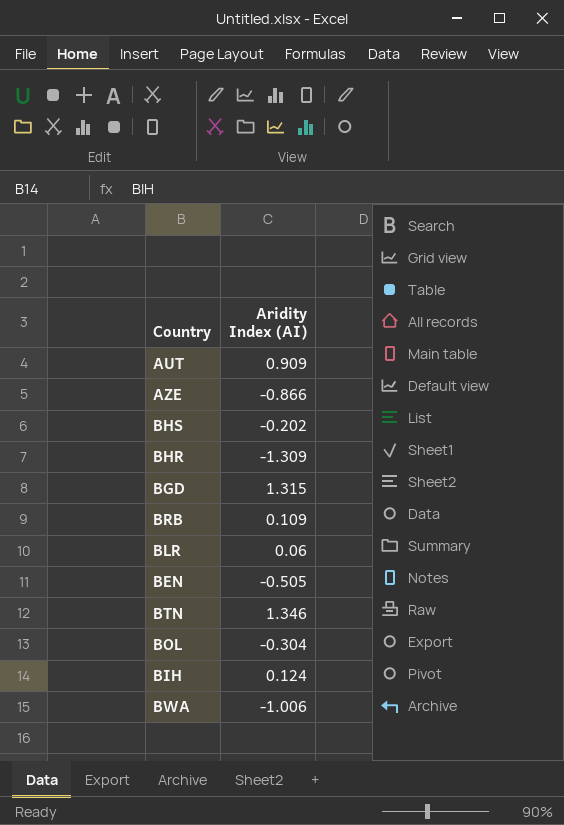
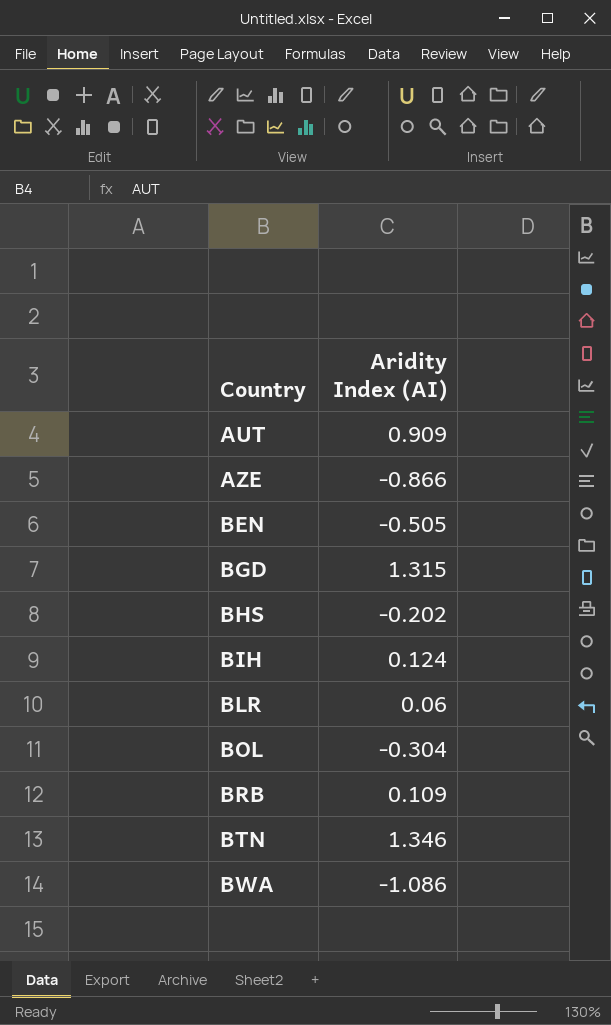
row order: none -> Country ascending
row BHR: -1.309 -> none
BWA | Aridity Index (AI): -1.006 -> -1.086

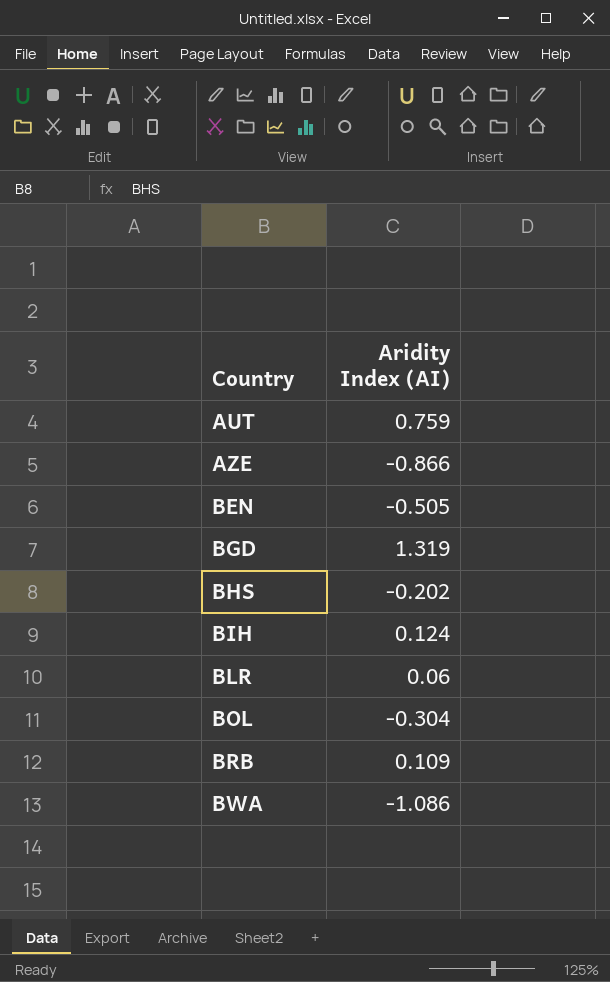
row BTN: 1.346 -> none
AUT | Aridity Index (AI): 0.909 -> 0.759
BGD | Aridity Index (AI): 1.315 -> 1.319

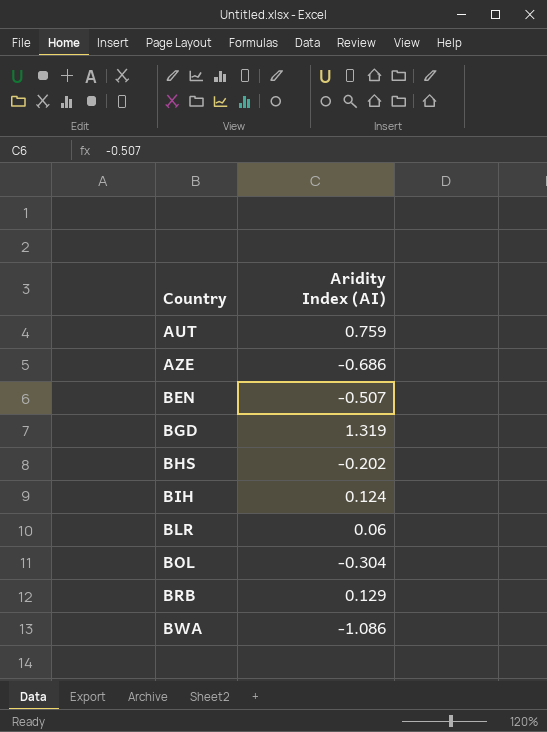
AZE | Aridity Index (AI): -0.866 -> -0.686
BEN | Aridity Index (AI): -0.505 -> -0.507
BRB | Aridity Index (AI): 0.109 -> 0.129

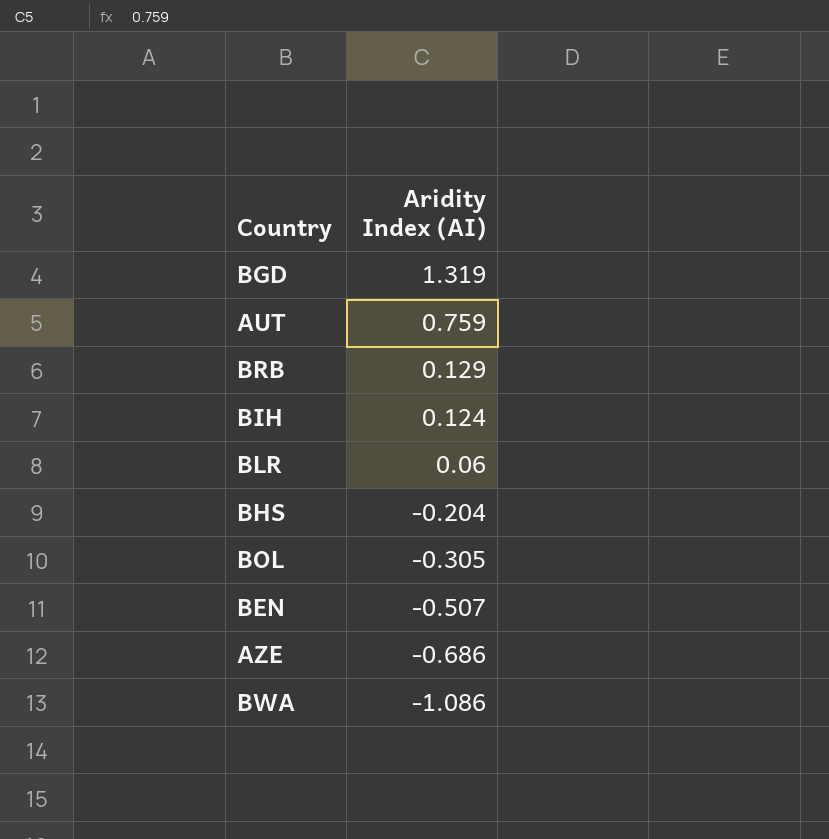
row order: Country ascending -> Aridity Index (AI) descending
BHS | Aridity Index (AI): -0.202 -> -0.204
BOL | Aridity Index (AI): -0.304 -> -0.305

